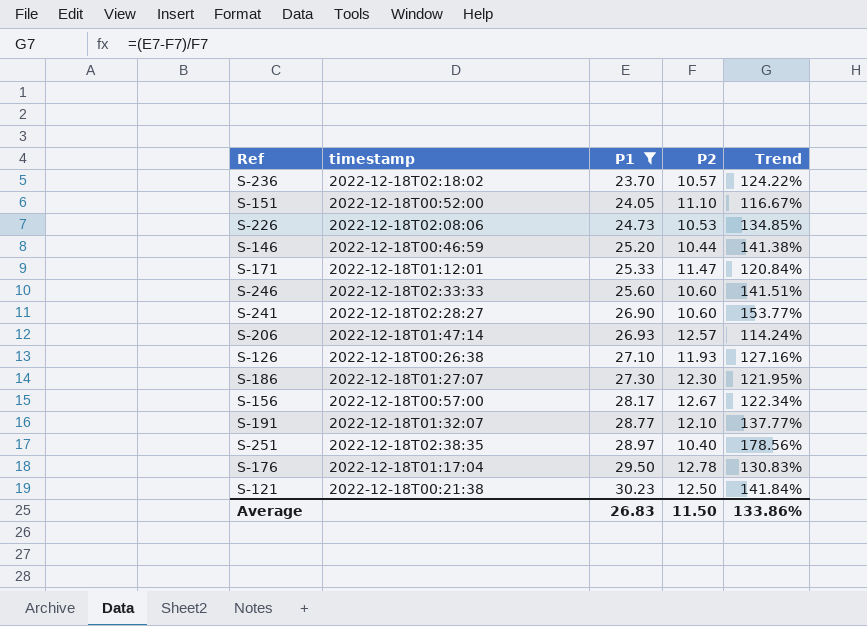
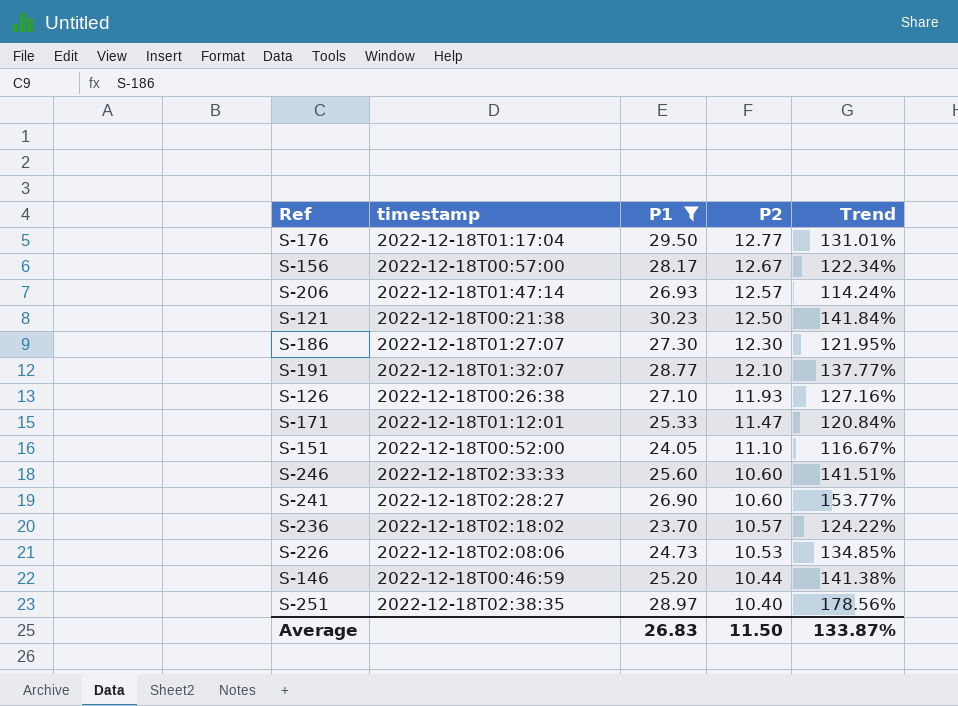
row order: P1 ascending -> P2 descending
S-176 | P2: 12.78 -> 12.77
S-176 | Trend: 130.83% -> 131.01%
Average | Trend: 133.86% -> 133.87%

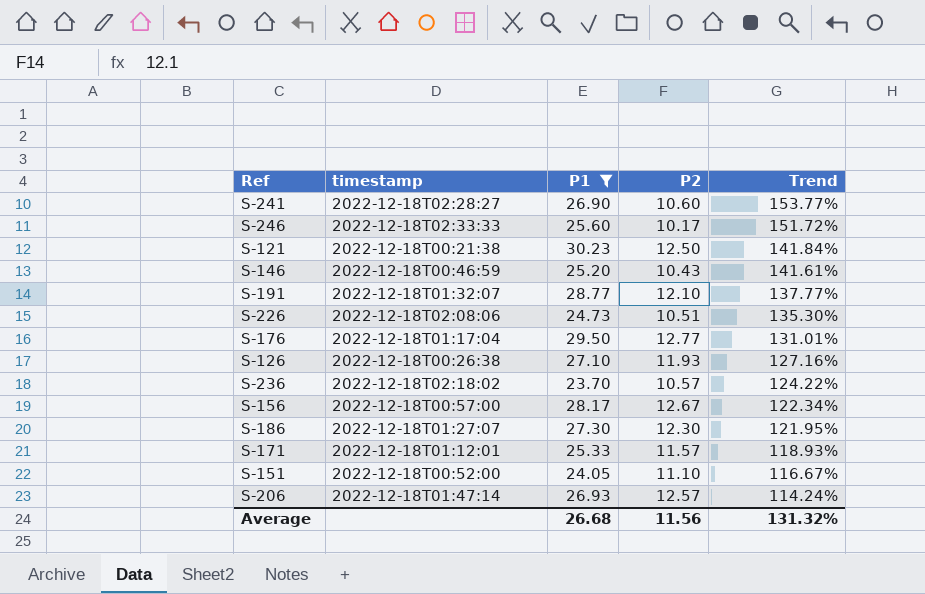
row order: P2 descending -> Trend descending
row S-251: 2022-12-18T02:38:35 | 28.97 | 10.40 | 178.56% -> none
S-246 | P2: 10.60 -> 10.17
S-246 | Trend: 141.51% -> 151.72%
S-146 | P2: 10.44 -> 10.43
S-146 | Trend: 141.38% -> 141.61%
S-226 | P2: 10.53 -> 10.51
S-226 | Trend: 134.85% -> 135.30%
S-171 | P2: 11.47 -> 11.57
S-171 | Trend: 120.84% -> 118.93%
Average | P1: 26.83 -> 26.68
Average | P2: 11.50 -> 11.56
Average | Trend: 133.87% -> 131.32%

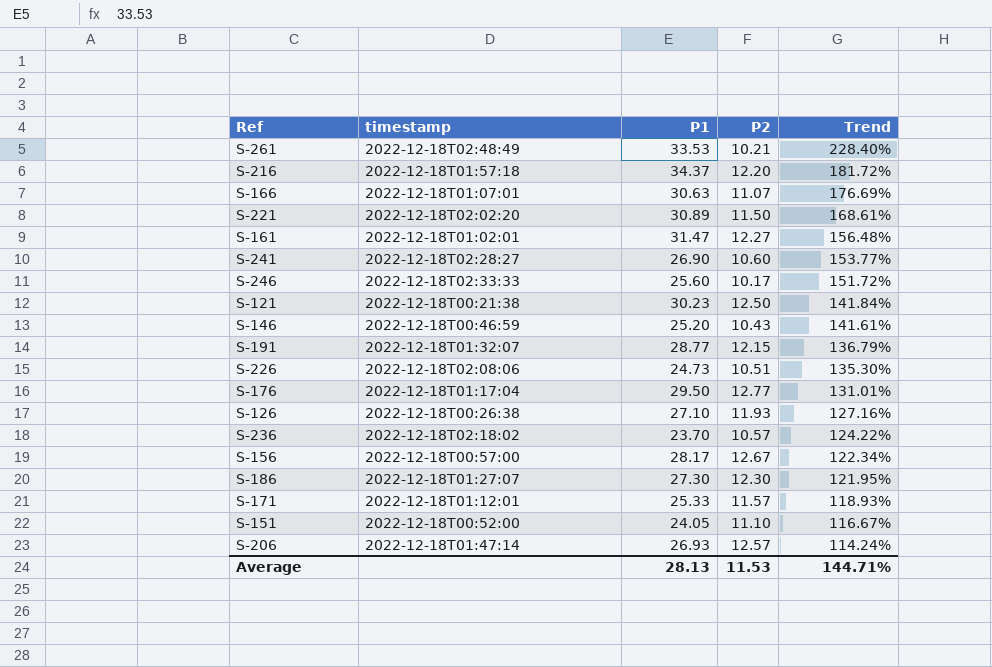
filter: P1 <= 30.23 -> none
S-191 | P2: 12.10 -> 12.15
S-191 | Trend: 137.77% -> 136.79%
Average | P1: 26.68 -> 28.13
Average | P2: 11.56 -> 11.53
Average | Trend: 131.32% -> 144.71%

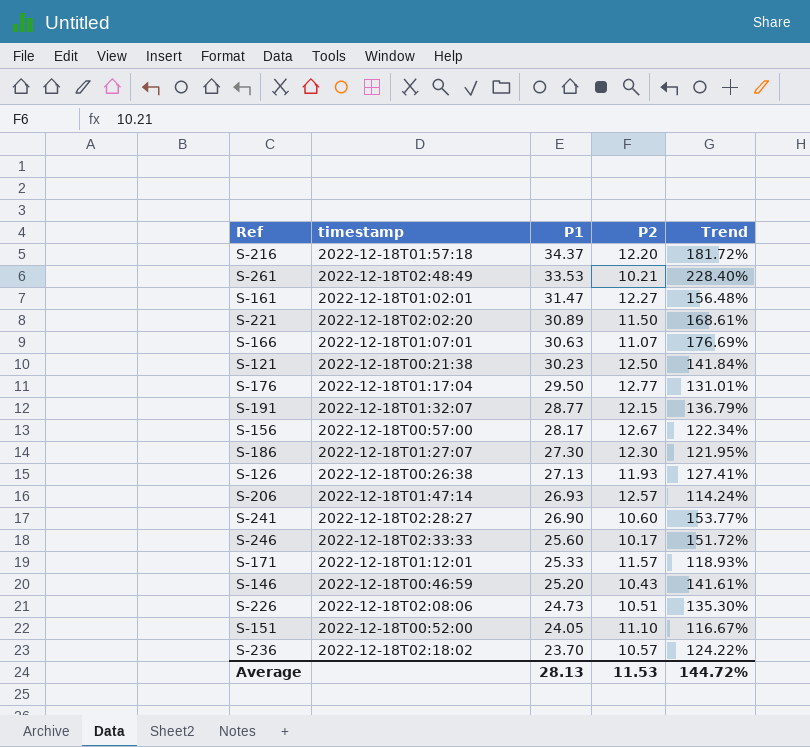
row order: Trend descending -> P1 descending
S-126 | P1: 27.10 -> 27.13
S-126 | Trend: 127.16% -> 127.41%
Average | Trend: 144.71% -> 144.72%

